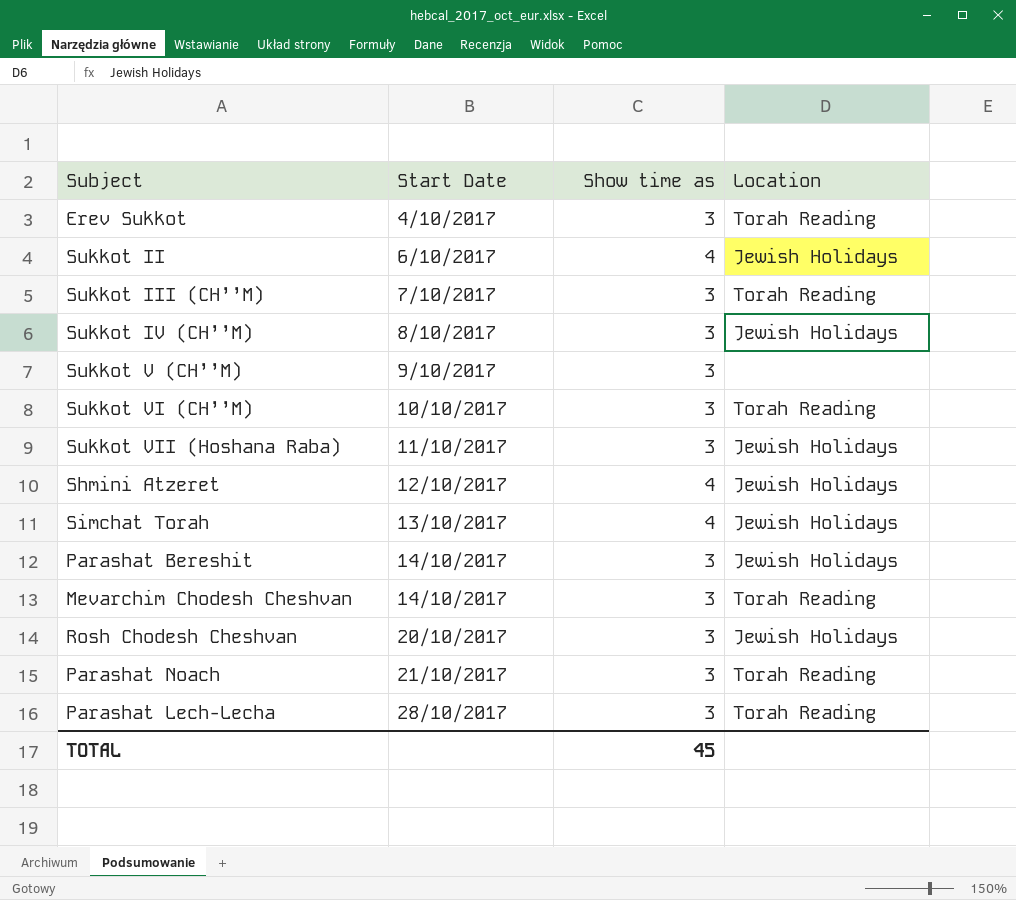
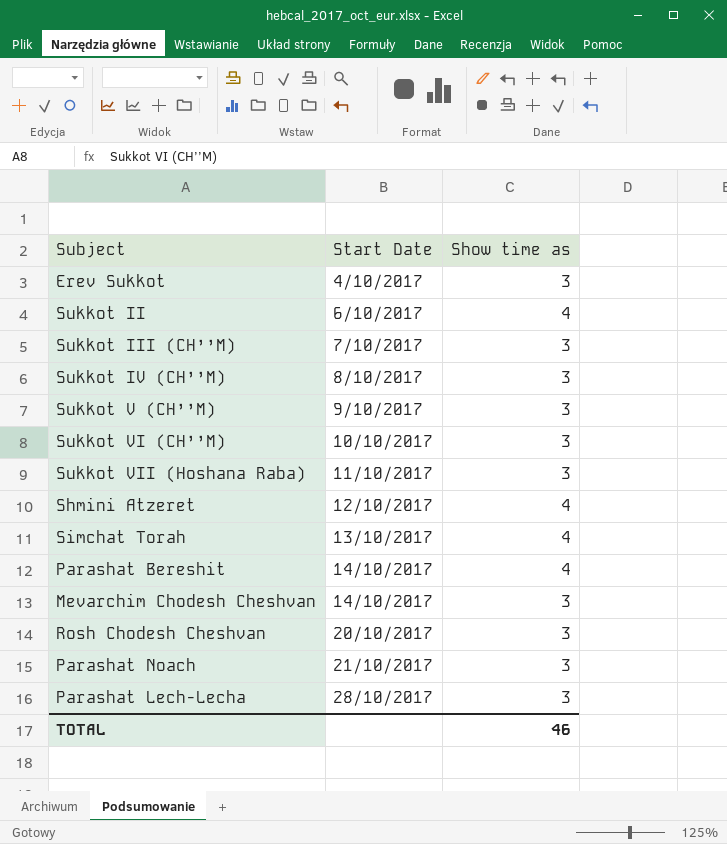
column Location | position: 4 -> none
Parashat Bereshit | Show time as: 3 -> 4
TOTAL | Show time as: 45 -> 46

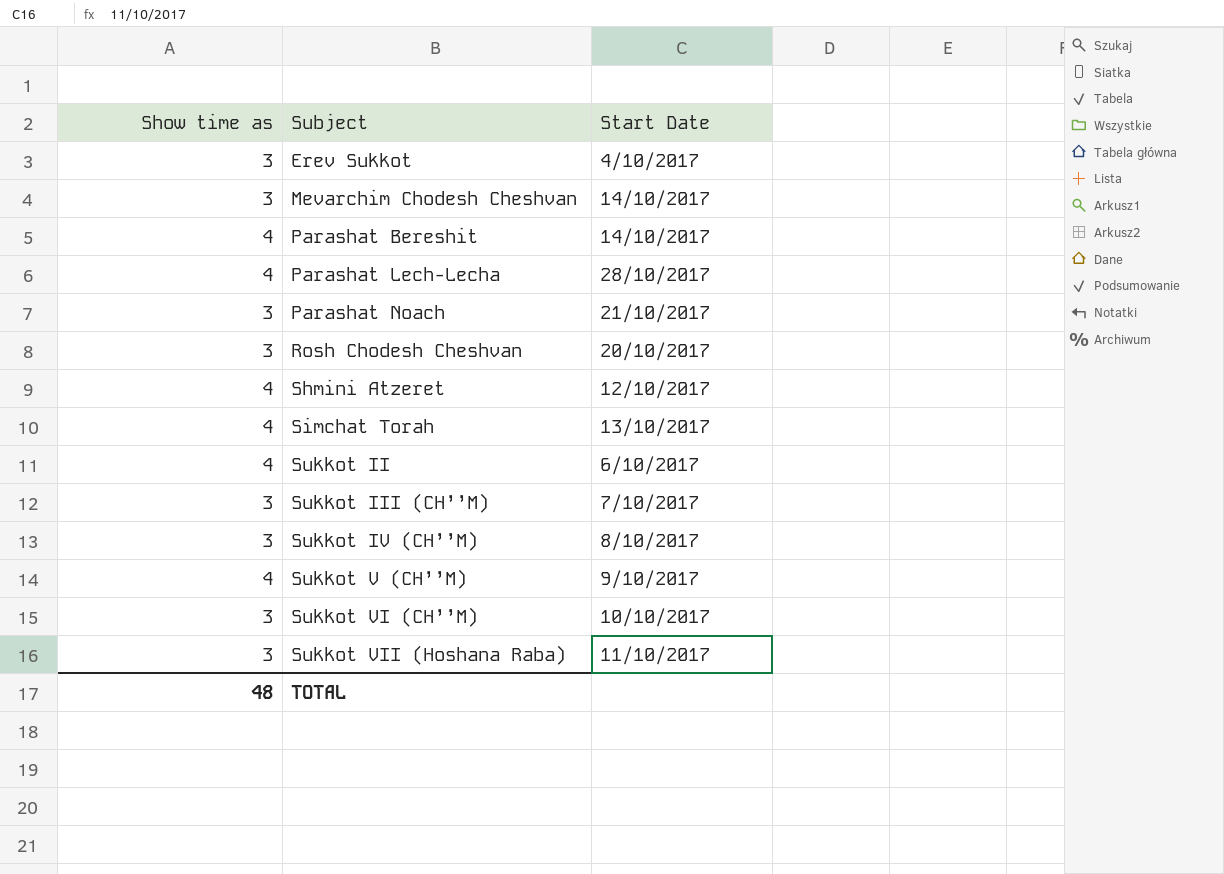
row order: Start Date ascending -> Subject ascending
column Show time as | position: 3 -> 1
Parashat Lech-Lecha | Show time as: 3 -> 4
Sukkot V (CH’’M) | Show time as: 3 -> 4
TOTAL | Show time as: 46 -> 48

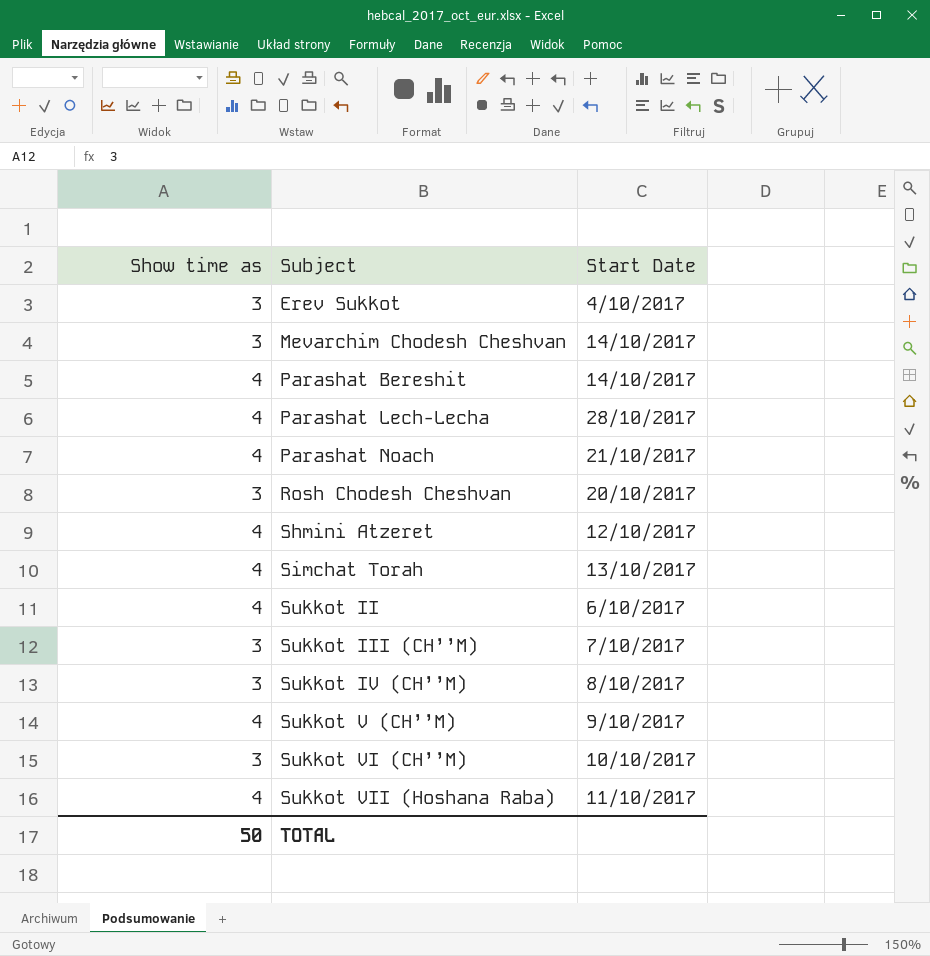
Parashat Noach | Show time as: 3 -> 4
Sukkot VII (Hoshana Raba) | Show time as: 3 -> 4
TOTAL | Show time as: 48 -> 50

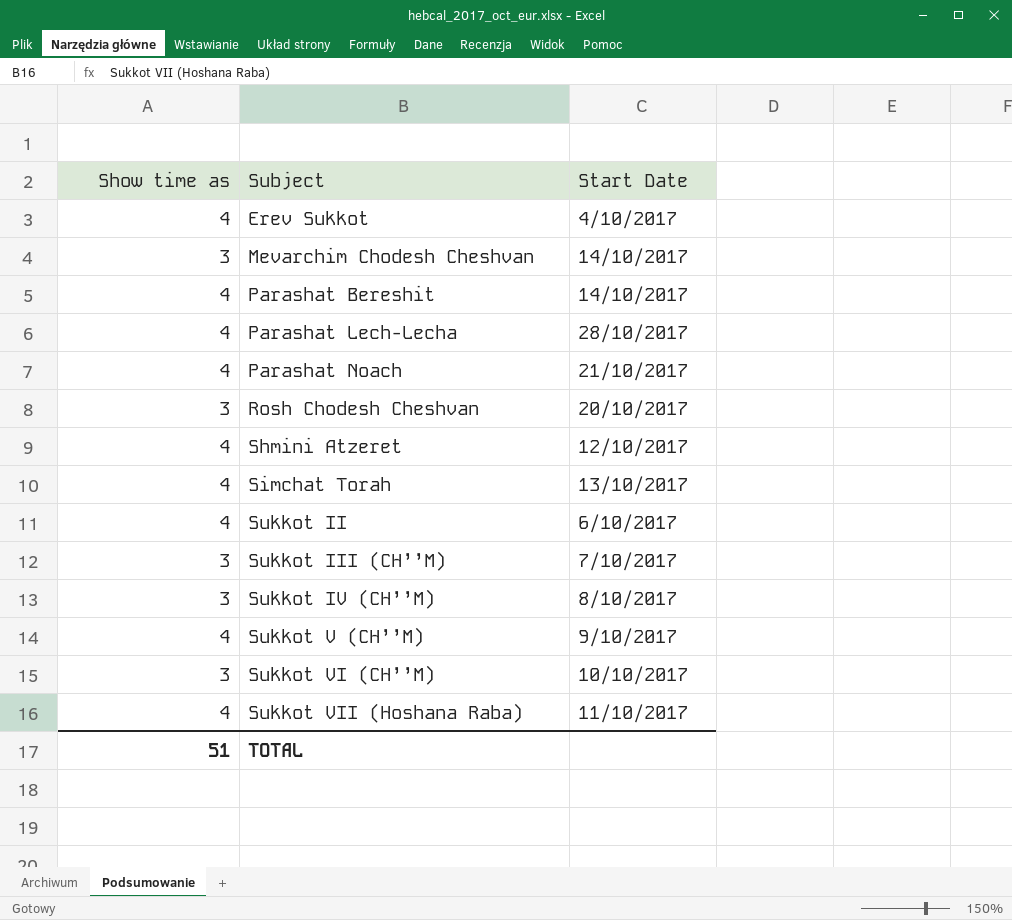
Erev Sukkot | Show time as: 3 -> 4
TOTAL | Show time as: 50 -> 51

